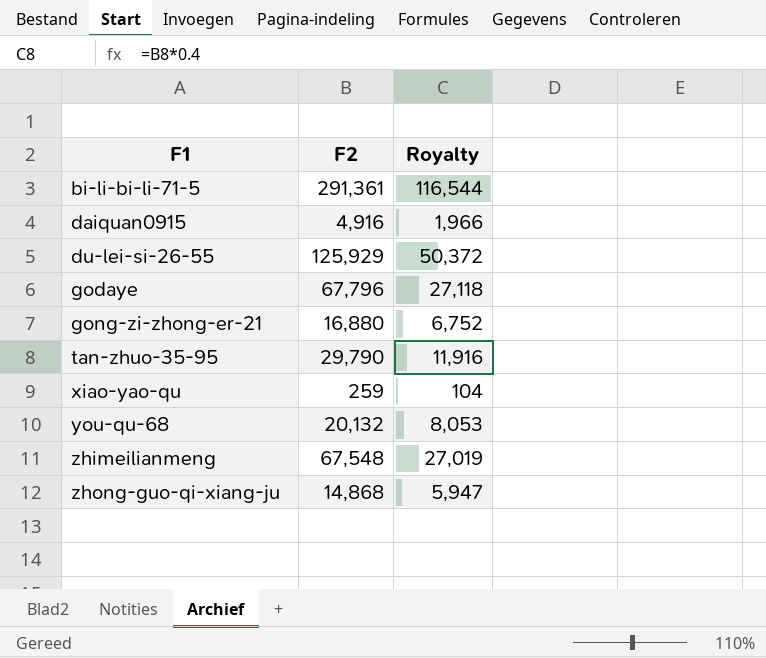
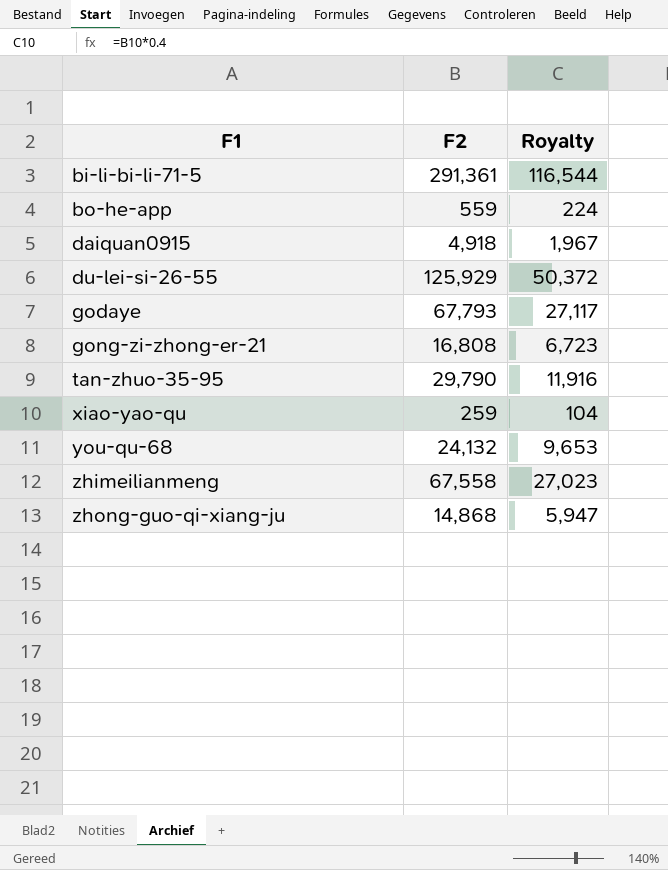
row bo-he-app: none -> 559 | 224
daiquan0915 | F2: 4,916 -> 4,918
daiquan0915 | Royalty: 1,966 -> 1,967
godaye | F2: 67,796 -> 67,793
godaye | Royalty: 27,118 -> 27,117
gong-zi-zhong-er-21 | F2: 16,880 -> 16,808
gong-zi-zhong-er-21 | Royalty: 6,752 -> 6,723
you-qu-68 | F2: 20,132 -> 24,132
you-qu-68 | Royalty: 8,053 -> 9,653
zhimeilianmeng | F2: 67,548 -> 67,558
zhimeilianmeng | Royalty: 27,019 -> 27,023

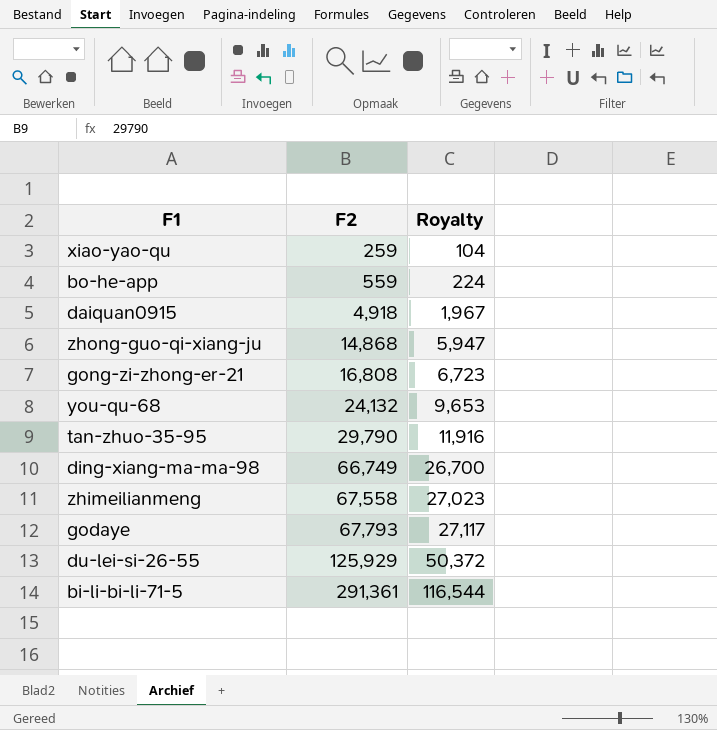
row order: F1 ascending -> F2 ascending
row ding-xiang-ma-ma-98: none -> 66,749 | 26,700

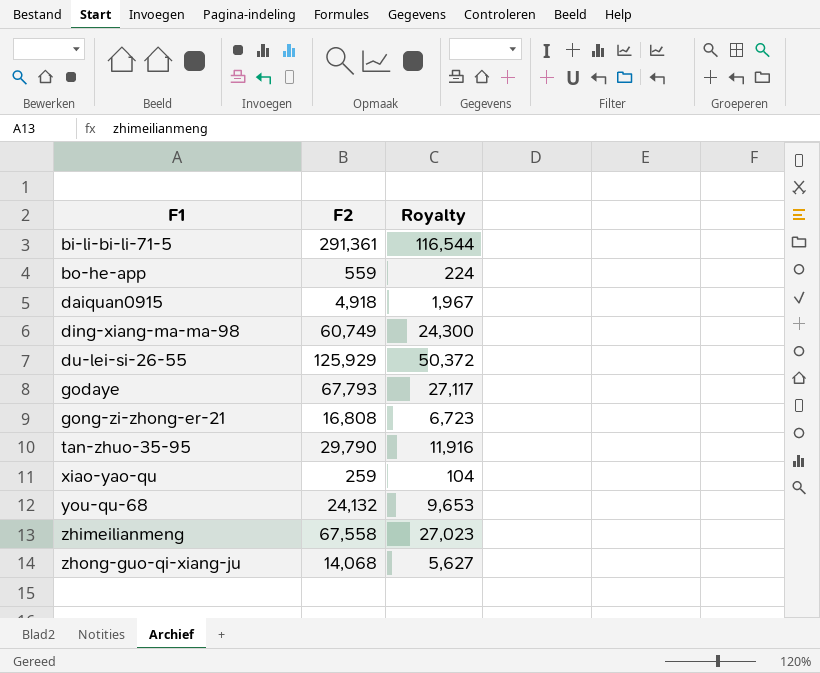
row order: F2 ascending -> F1 ascending
ding-xiang-ma-ma-98 | F2: 66,749 -> 60,749
ding-xiang-ma-ma-98 | Royalty: 26,700 -> 24,300
zhong-guo-qi-xiang-ju | F2: 14,868 -> 14,068
zhong-guo-qi-xiang-ju | Royalty: 5,947 -> 5,627

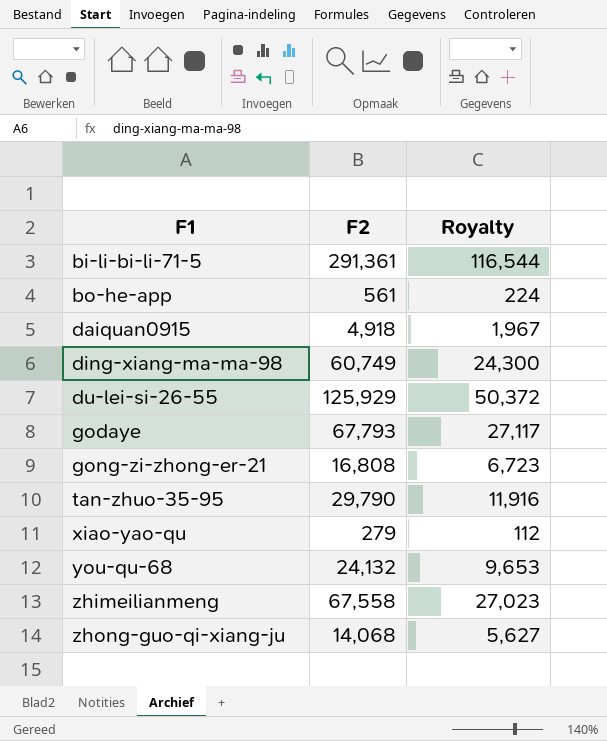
bo-he-app | F2: 559 -> 561
xiao-yao-qu | F2: 259 -> 279
xiao-yao-qu | Royalty: 104 -> 112

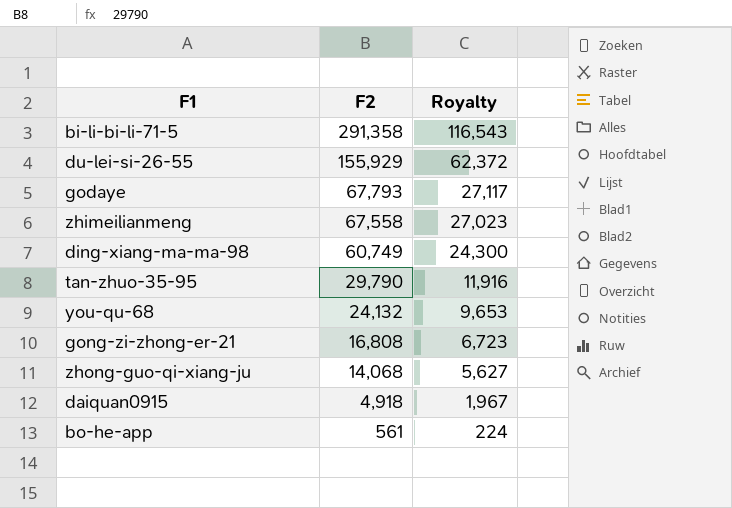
row order: F1 ascending -> F2 descending
row xiao-yao-qu: 279 | 112 -> none
bi-li-bi-li-71-5 | F2: 291,361 -> 291,358
bi-li-bi-li-71-5 | Royalty: 116,544 -> 116,543
du-lei-si-26-55 | F2: 125,929 -> 155,929
du-lei-si-26-55 | Royalty: 50,372 -> 62,372

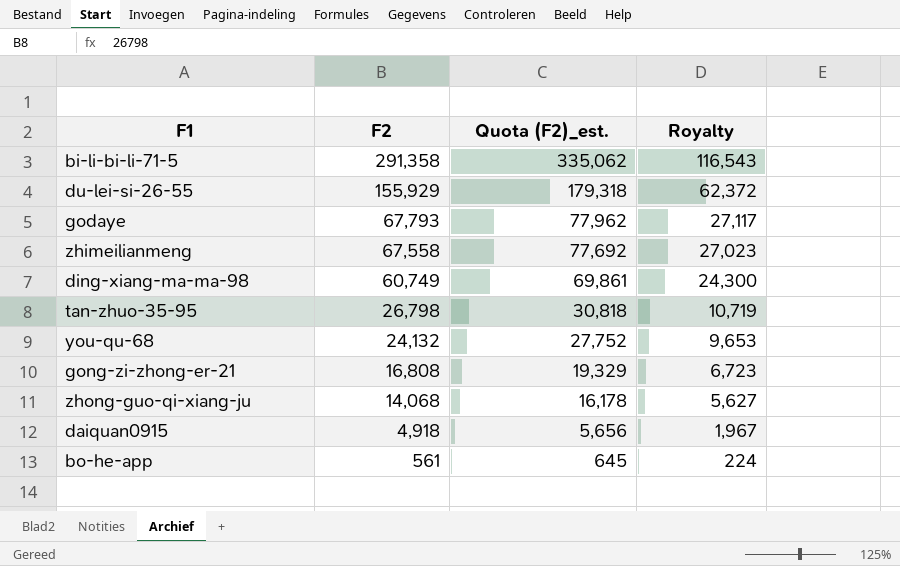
column Quota (F2)_est. | formula: none -> [F2] * 1.15
tan-zhuo-35-95 | F2: 29,790 -> 26,798
tan-zhuo-35-95 | Royalty: 11,916 -> 10,719

